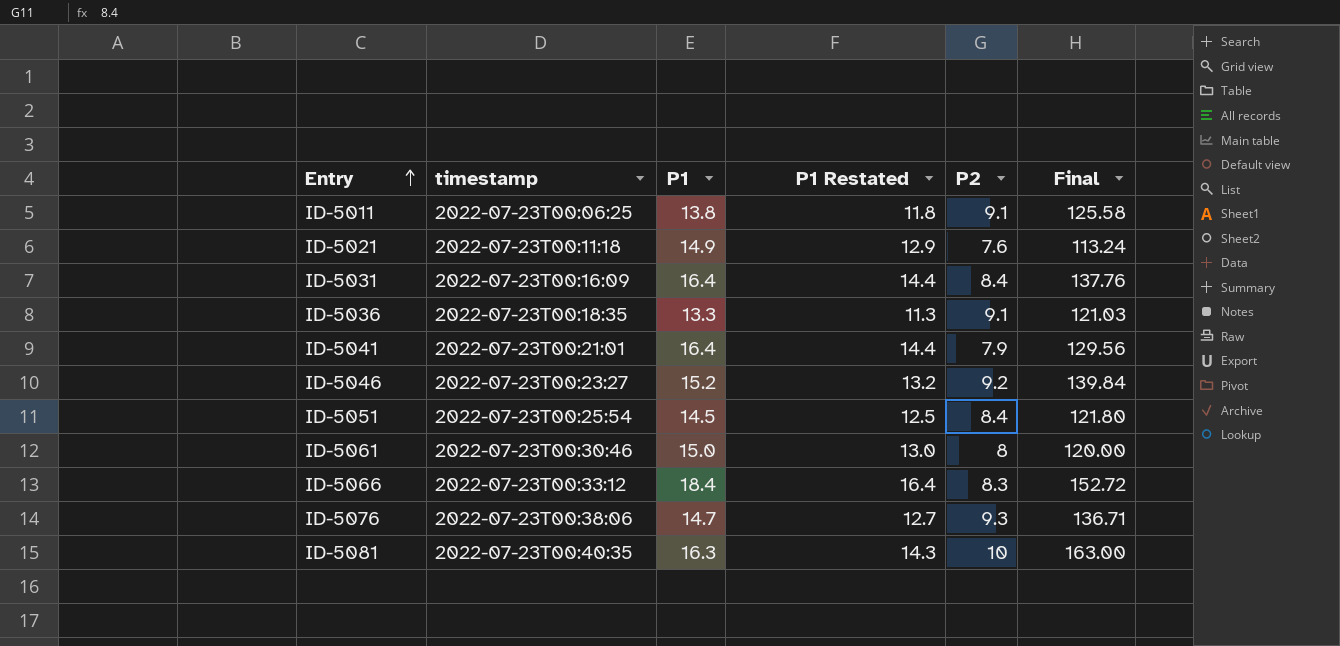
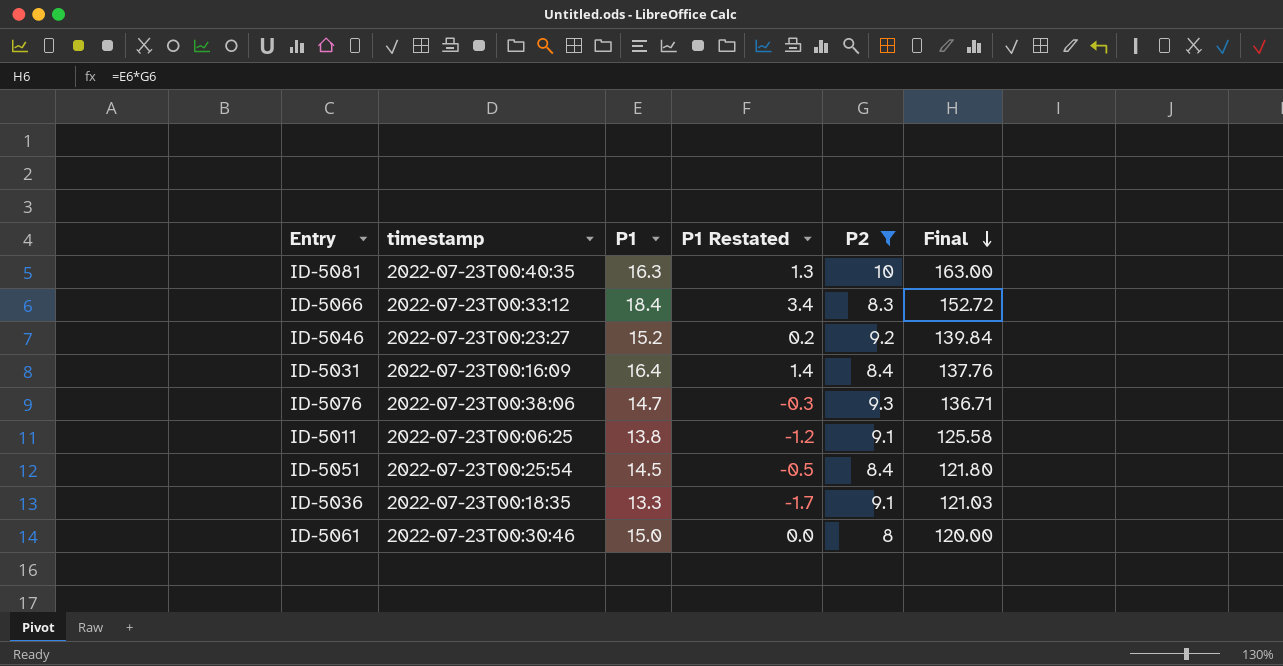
filter: none -> P2 >= 8
row order: Entry ascending -> Final descending
column P1 Restated | formula: [P1] - 2 -> [P1] - 15

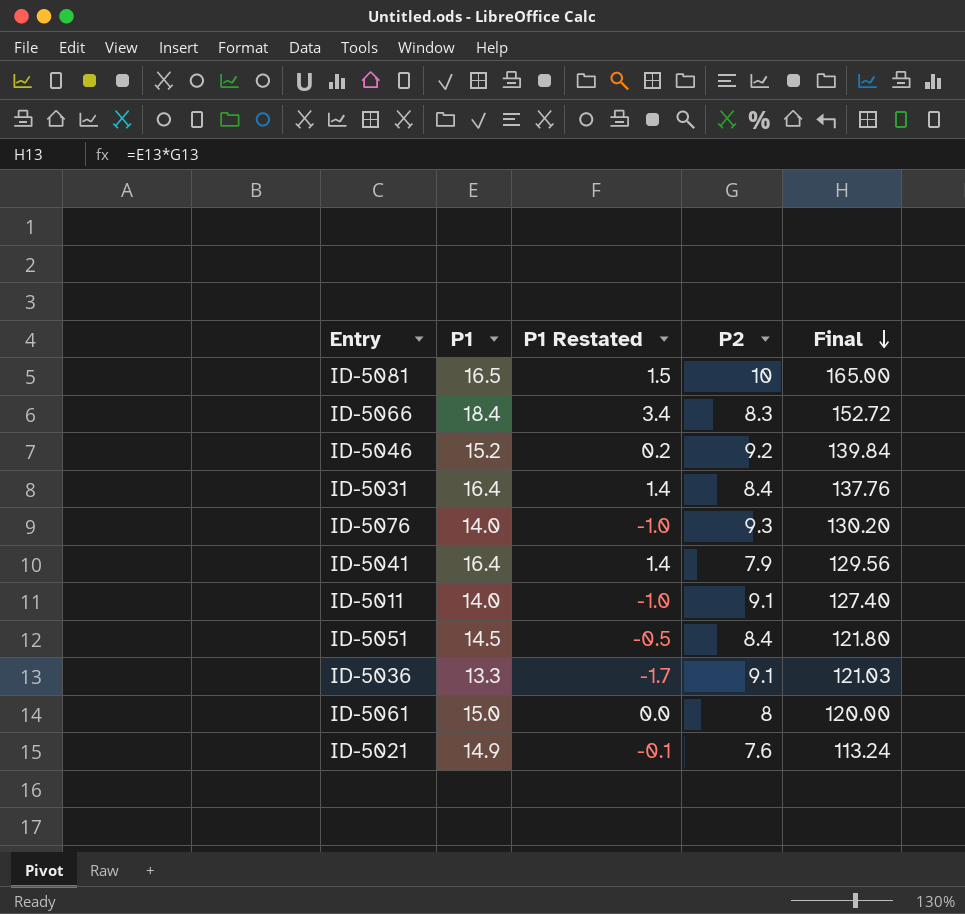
filter: P2 >= 8 -> none
column timestamp | position: 2 -> none
ID-5081 | P1: 16.3 -> 16.5
ID-5081 | P1 Restated: 1.3 -> 1.5
ID-5081 | Final: 163.00 -> 165.00
ID-5076 | P1: 14.7 -> 14.0
ID-5076 | P1 Restated: -0.3 -> -1.0
ID-5076 | Final: 136.71 -> 130.20
ID-5011 | P1: 13.8 -> 14.0
ID-5011 | P1 Restated: -1.2 -> -1.0
ID-5011 | Final: 125.58 -> 127.40

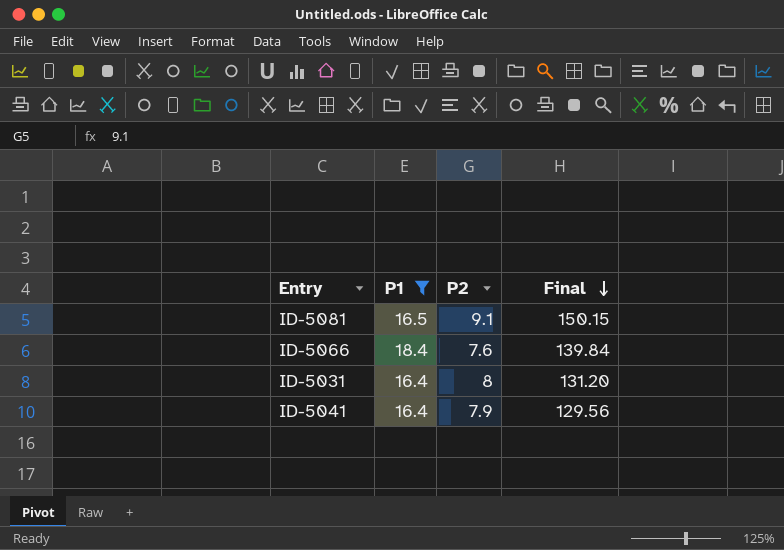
filter: none -> P1 >= 16.4
column P1 Restated | formula: [P1] - 15 -> none
ID-5081 | P2: 10 -> 9.1
ID-5081 | Final: 165.00 -> 150.15
ID-5066 | P2: 8.3 -> 7.6
ID-5066 | Final: 152.72 -> 139.84
ID-5031 | P2: 8.4 -> 8
ID-5031 | Final: 137.76 -> 131.20

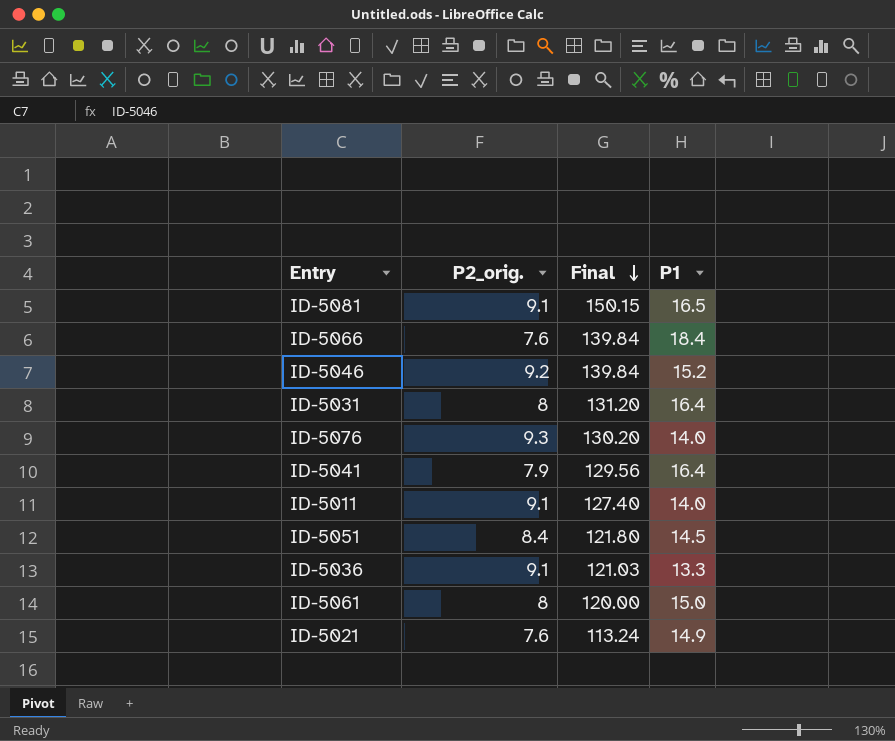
filter: P1 >= 16.4 -> none
column name: P2 -> P2_orig.
column P1 | position: 2 -> 4

